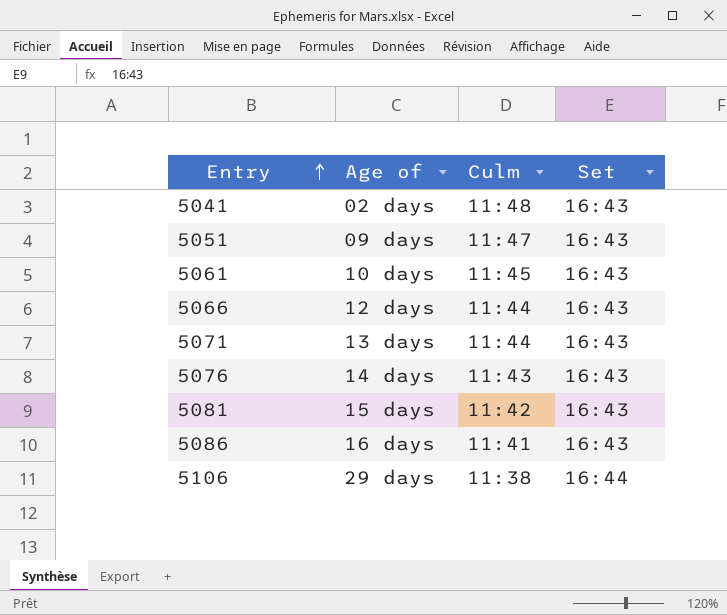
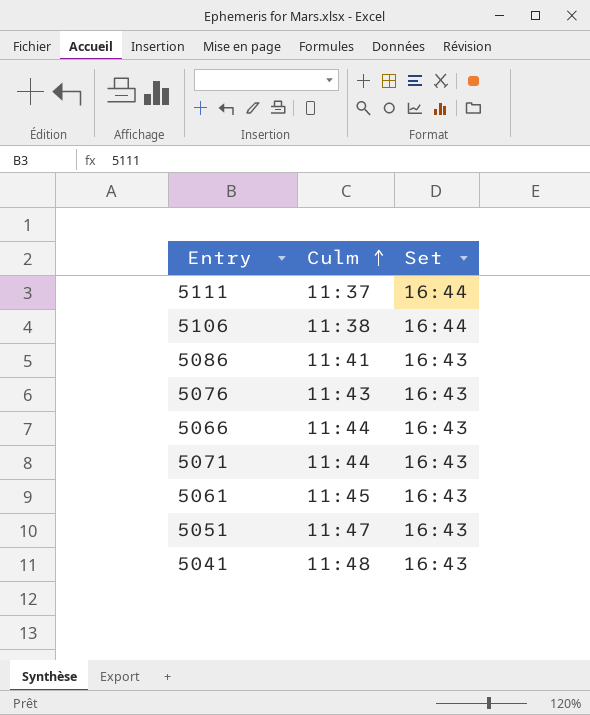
row order: Entry ascending -> Culm ascending
column Age of | position: 2 -> none
row 5081: 15 days | 11:42 | 16:43 -> none
row 5111: none -> 11:37 | 16:44

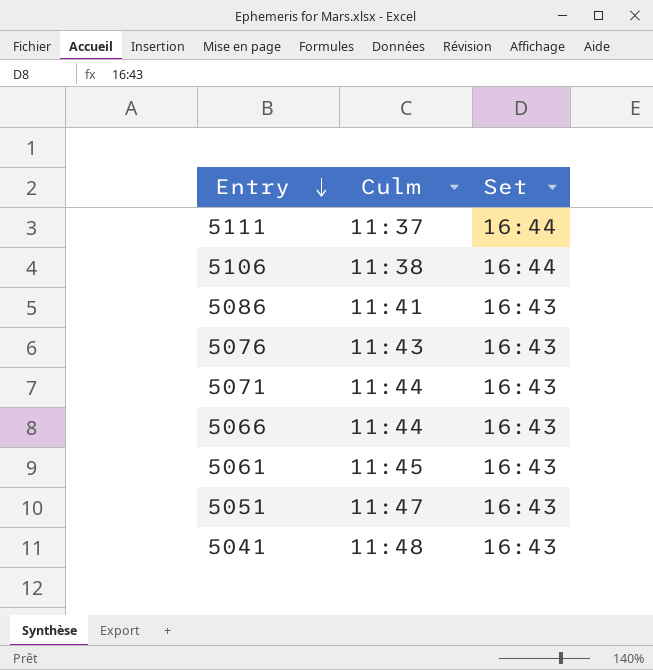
row order: Culm ascending -> Entry descending

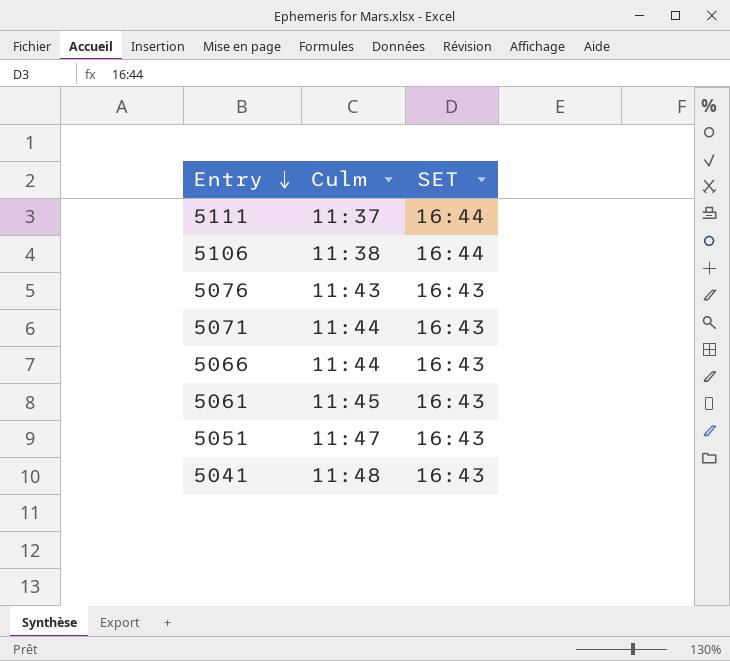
column name: Set -> SET
row 5086: 11:41 | 16:43 -> none

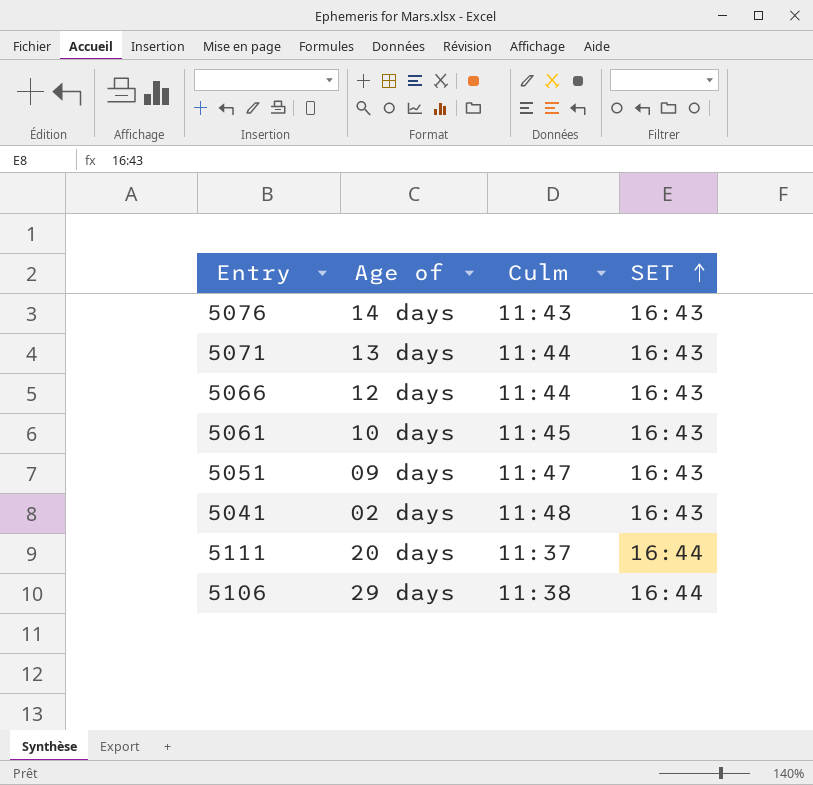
row order: Entry descending -> SET ascending
column Age of | position: none -> 2

